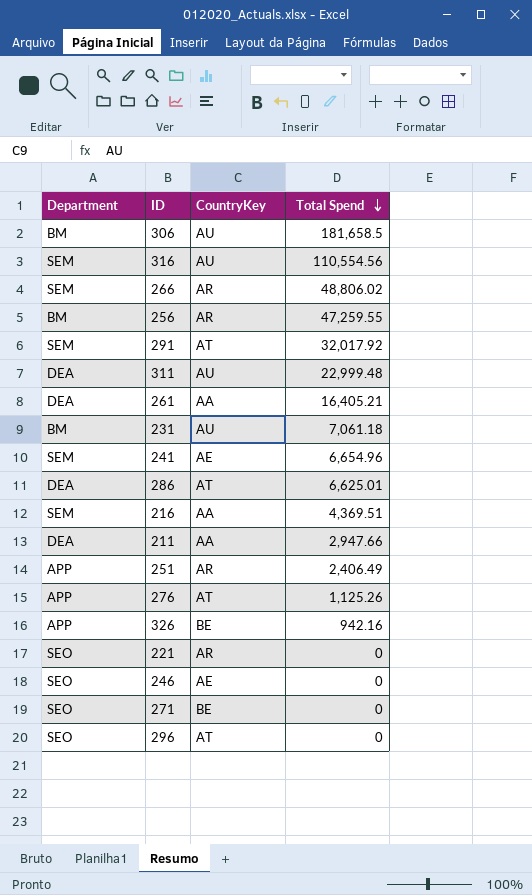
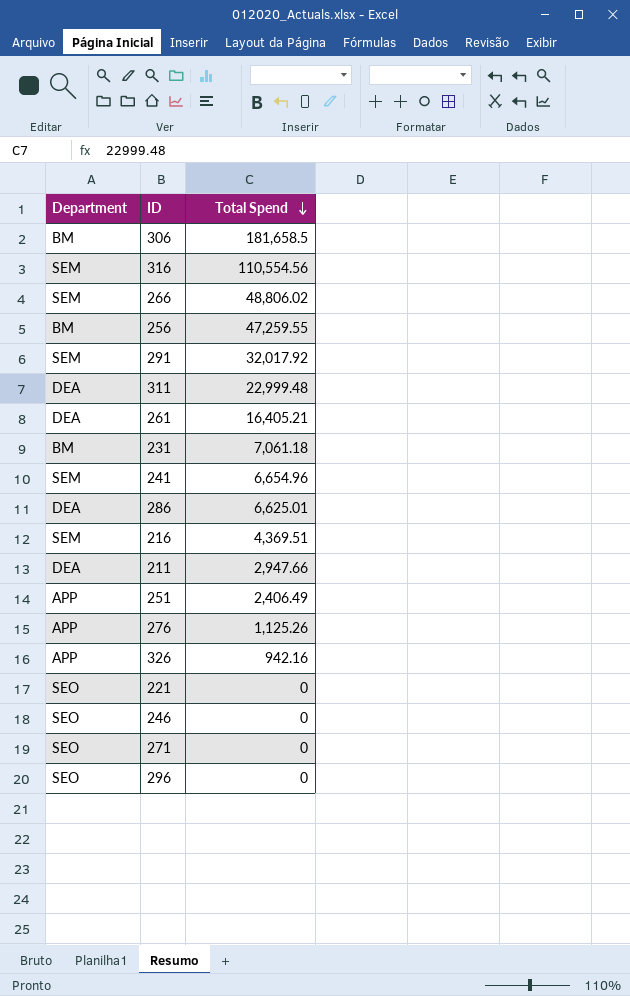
column CountryKey | position: 3 -> none

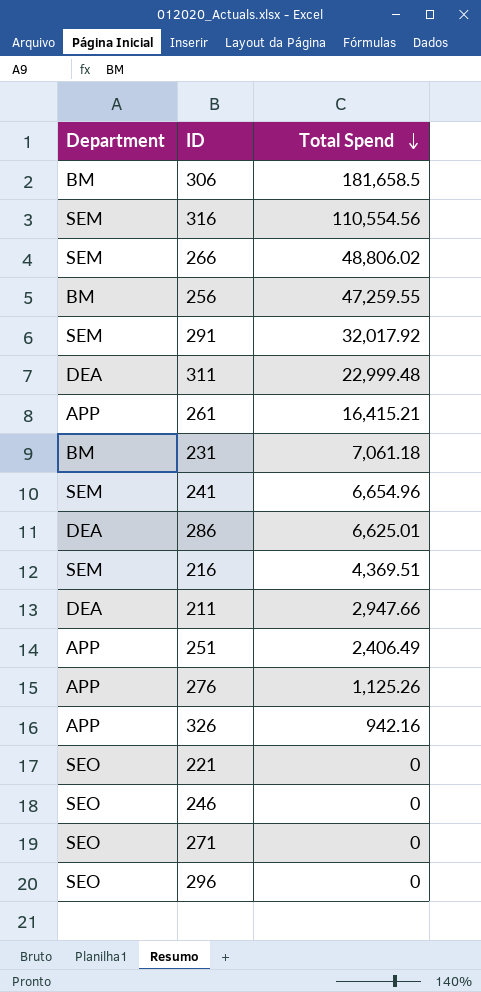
261 | Department: DEA -> APP
261 | Total Spend: 16,405.21 -> 16,415.21

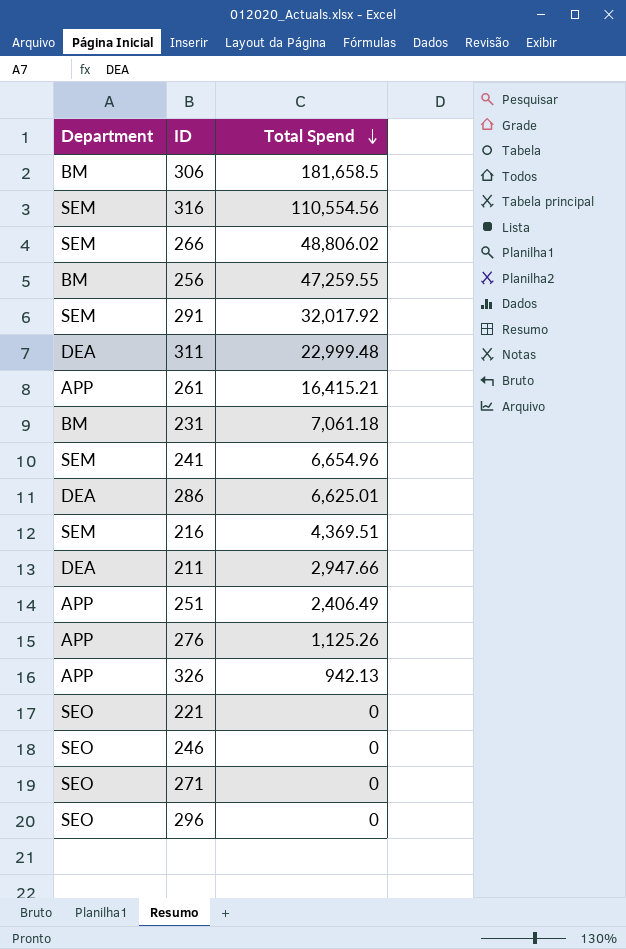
326 | Total Spend: 942.16 -> 942.13

